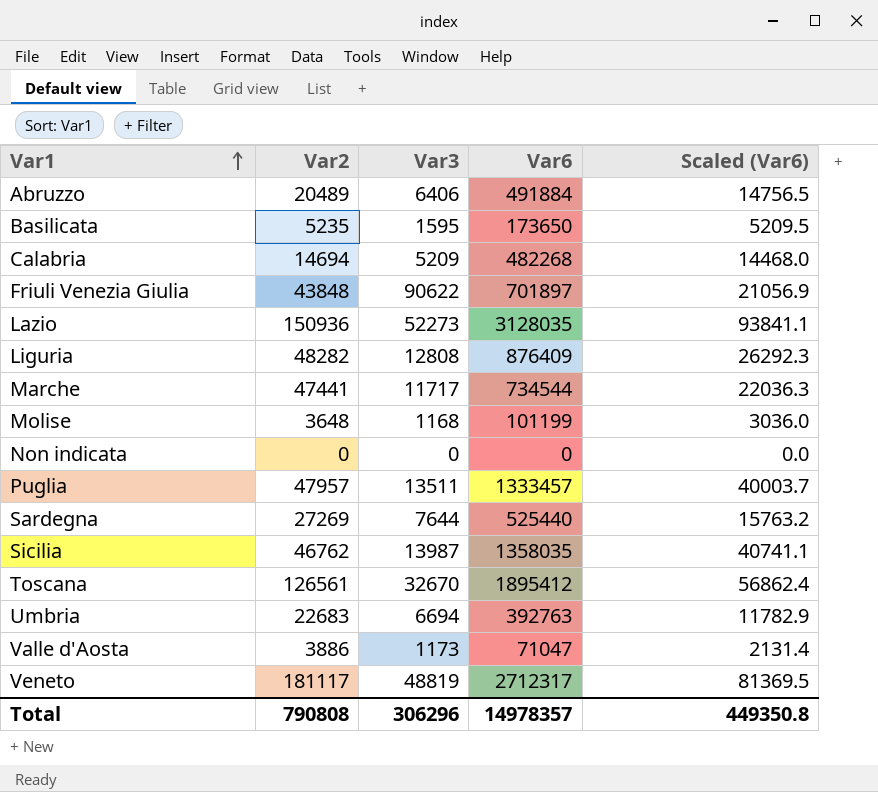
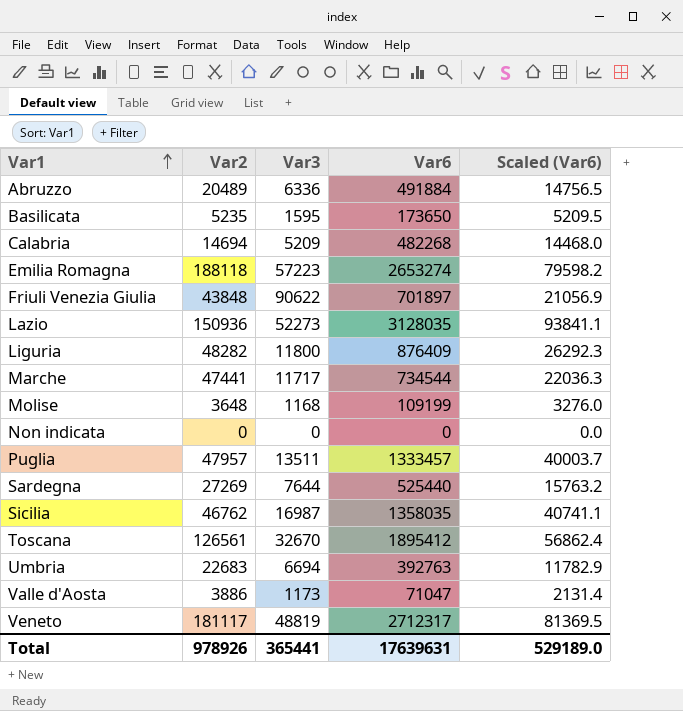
Abruzzo | Var3: 6406 -> 6336
row Emilia Romagna: none -> 188118 | 57223 | 2653274 | 79598.2
Liguria | Var3: 12808 -> 11800
Molise | Var6: 101199 -> 109199
Molise | Scaled (Var6): 3036.0 -> 3276.0
Sicilia | Var3: 13987 -> 16987
Total | Var2: 790808 -> 978926
Total | Var3: 306296 -> 365441
Total | Var6: 14978357 -> 17639631
Total | Scaled (Var6): 449350.8 -> 529189.0

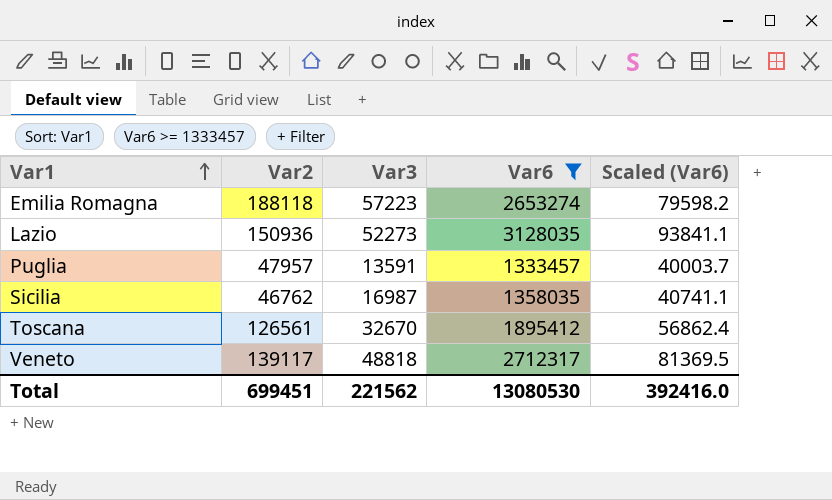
filter: none -> Var6 >= 1333457
Puglia | Var3: 13511 -> 13591
Veneto | Var2: 181117 -> 139117
Veneto | Var3: 48819 -> 48818
Total | Var2: 978926 -> 699451
Total | Var3: 365441 -> 221562
Total | Var6: 17639631 -> 13080530
Total | Scaled (Var6): 529189.0 -> 392416.0

